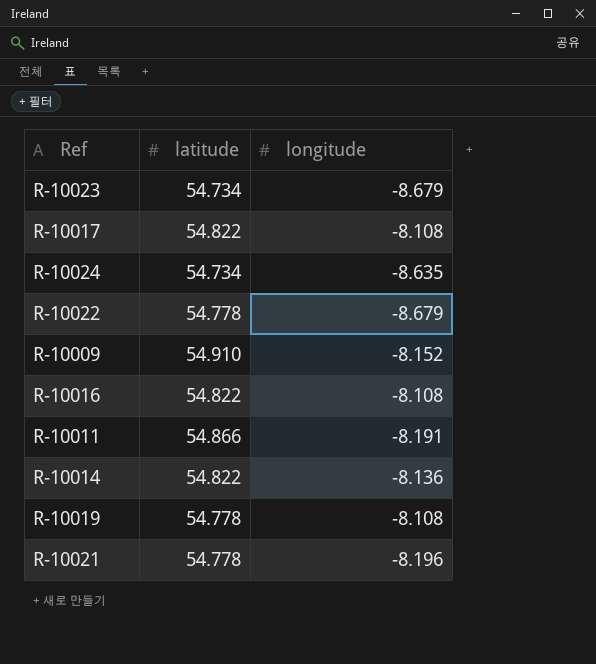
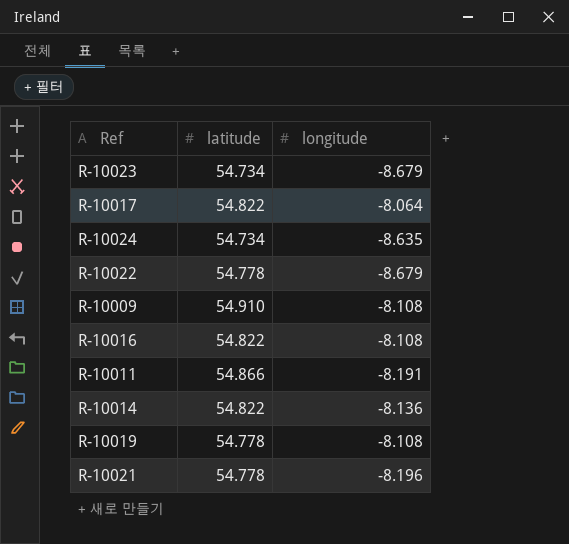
R-10017 | longitude: -8.108 -> -8.064
R-10009 | longitude: -8.152 -> -8.108

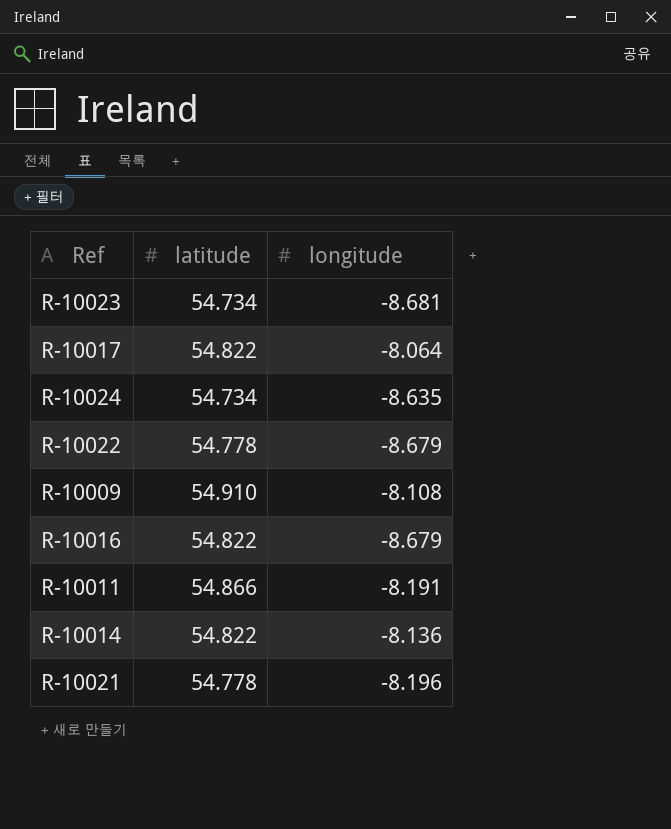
row R-10019: 54.778 | -8.108 -> none
R-10023 | longitude: -8.679 -> -8.681
R-10016 | longitude: -8.108 -> -8.679

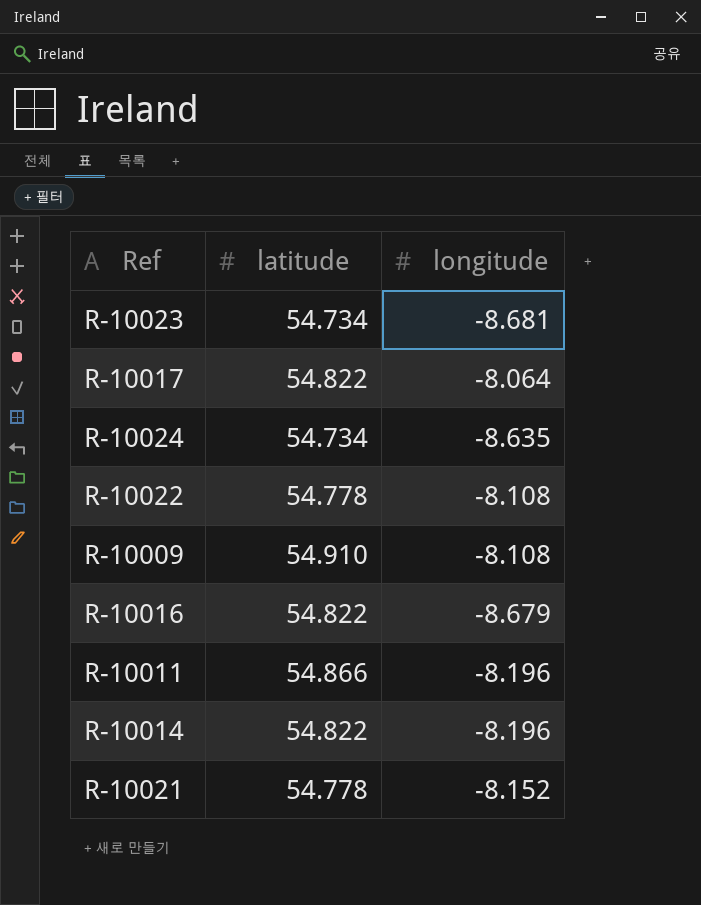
R-10022 | longitude: -8.679 -> -8.108
R-10011 | longitude: -8.191 -> -8.196
R-10014 | longitude: -8.136 -> -8.196
R-10021 | longitude: -8.196 -> -8.152

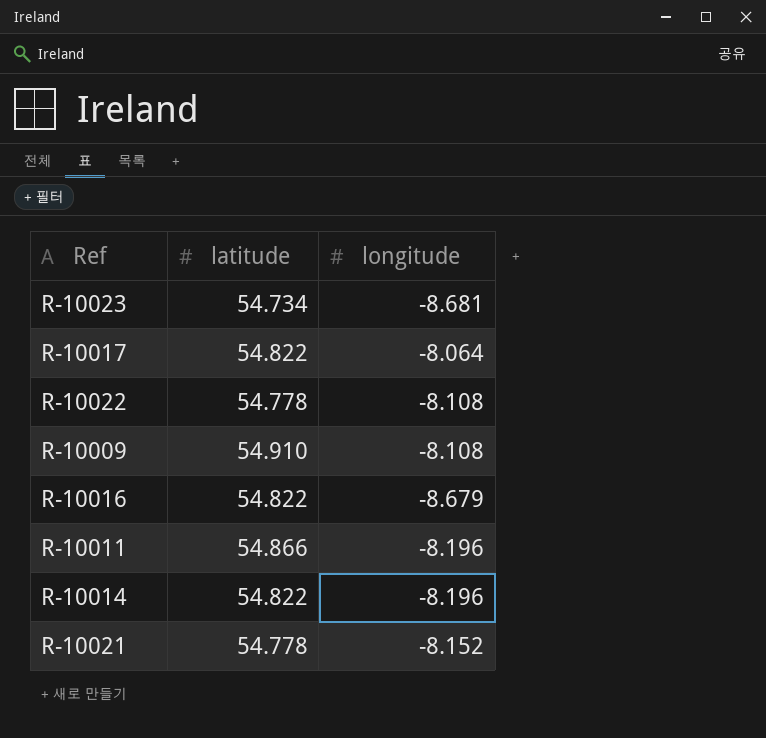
row R-10024: 54.734 | -8.635 -> none

